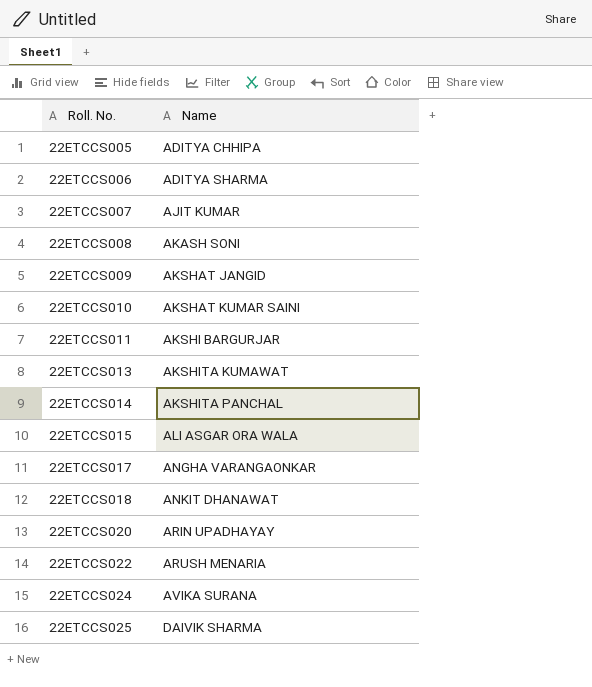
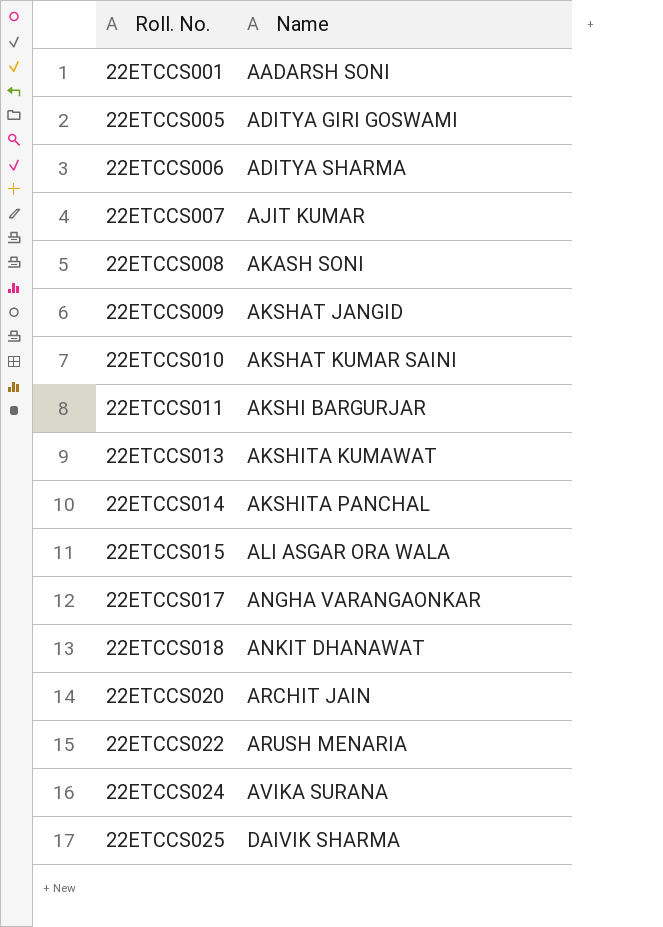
row 22ETCCS001: none -> AADARSH SONI
22ETCCS005 | Name: ADITYA CHHIPA -> ADITYA GIRI GOSWAMI
22ETCCS020 | Name: ARIN UPADHAYAY -> ARCHIT JAIN

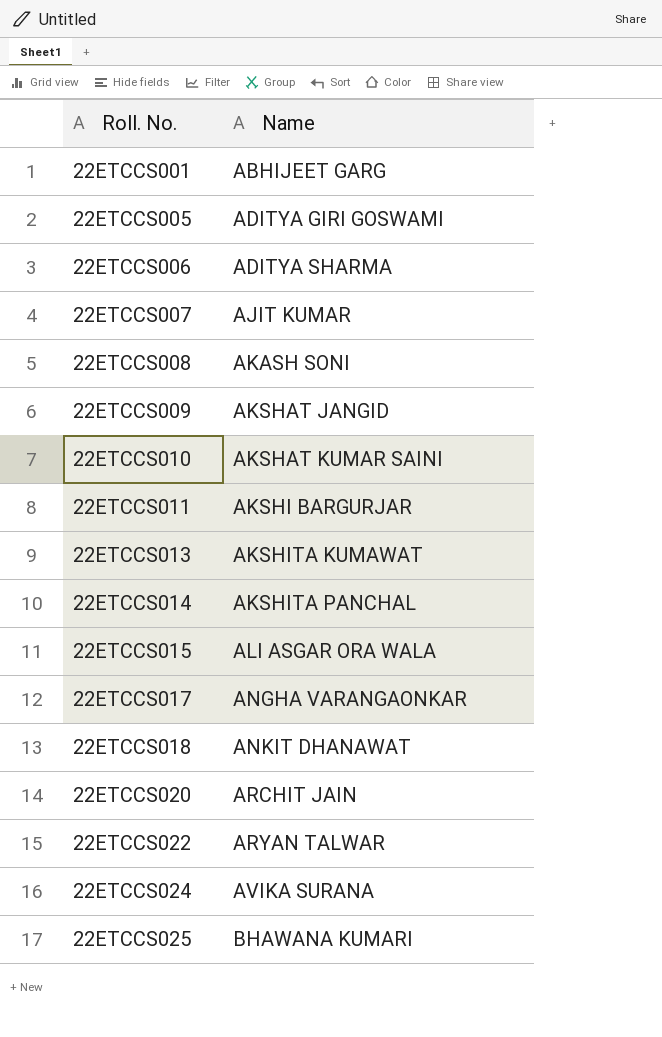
22ETCCS001 | Name: AADARSH SONI -> ABHIJEET GARG
22ETCCS022 | Name: ARUSH MENARIA -> ARYAN TALWAR
22ETCCS025 | Name: DAIVIK SHARMA -> BHAWANA KUMARI

